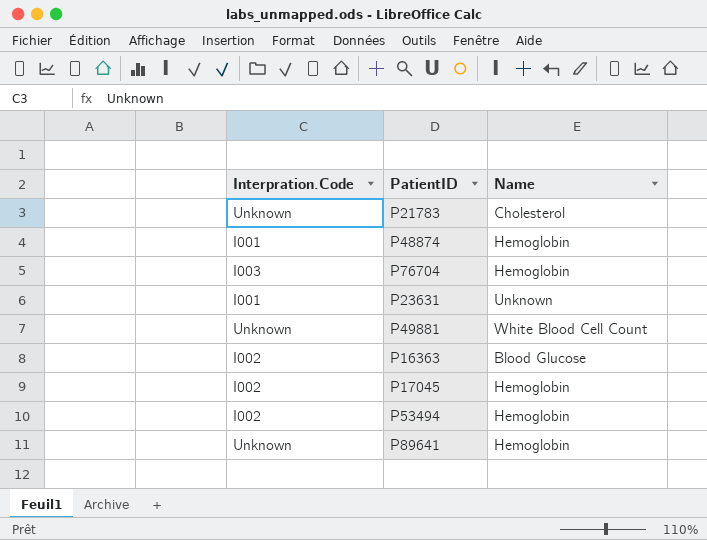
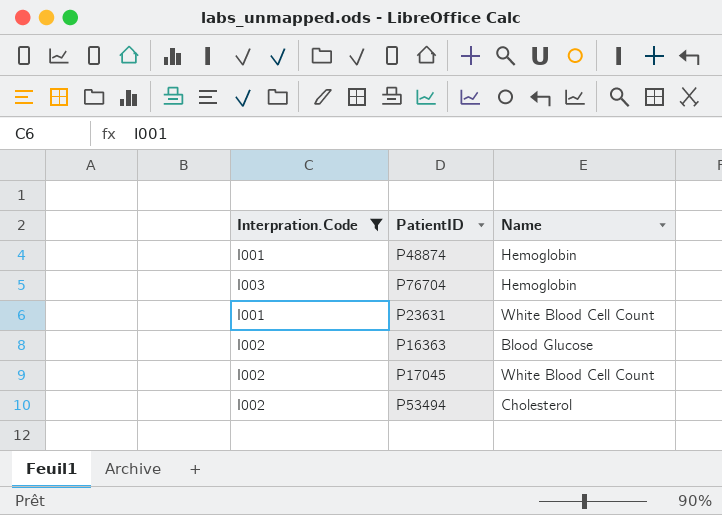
filter: none -> Interpration.Code != Unknown
P23631 | Name: Unknown -> White Blood Cell Count
P17045 | Name: Hemoglobin -> White Blood Cell Count
P53494 | Name: Hemoglobin -> Cholesterol

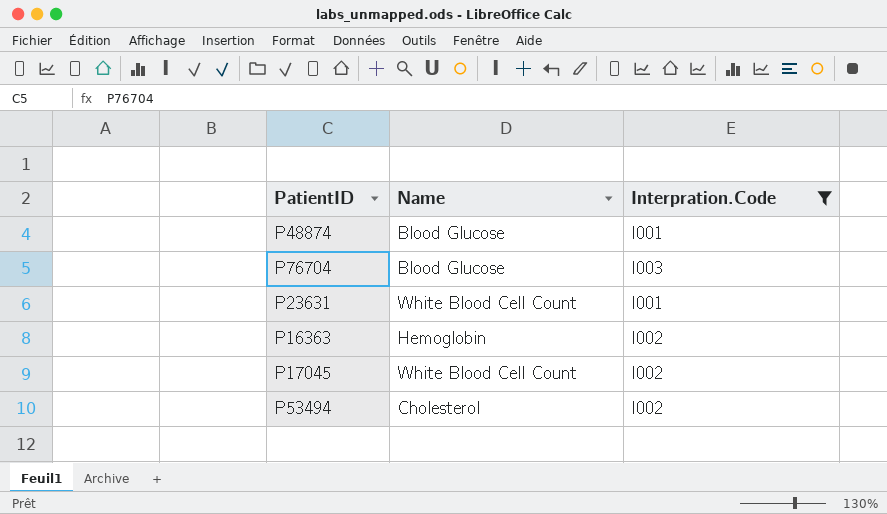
column Interpration.Code | position: 1 -> 3
P48874 | Name: Hemoglobin -> Blood Glucose
P76704 | Name: Hemoglobin -> Blood Glucose
P16363 | Name: Blood Glucose -> Hemoglobin

